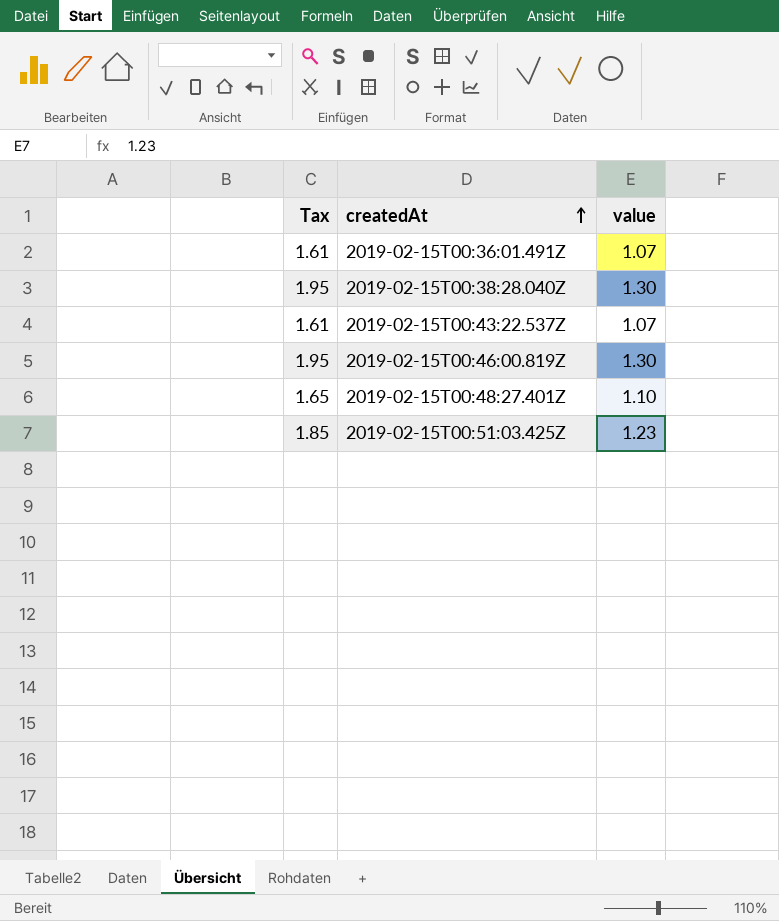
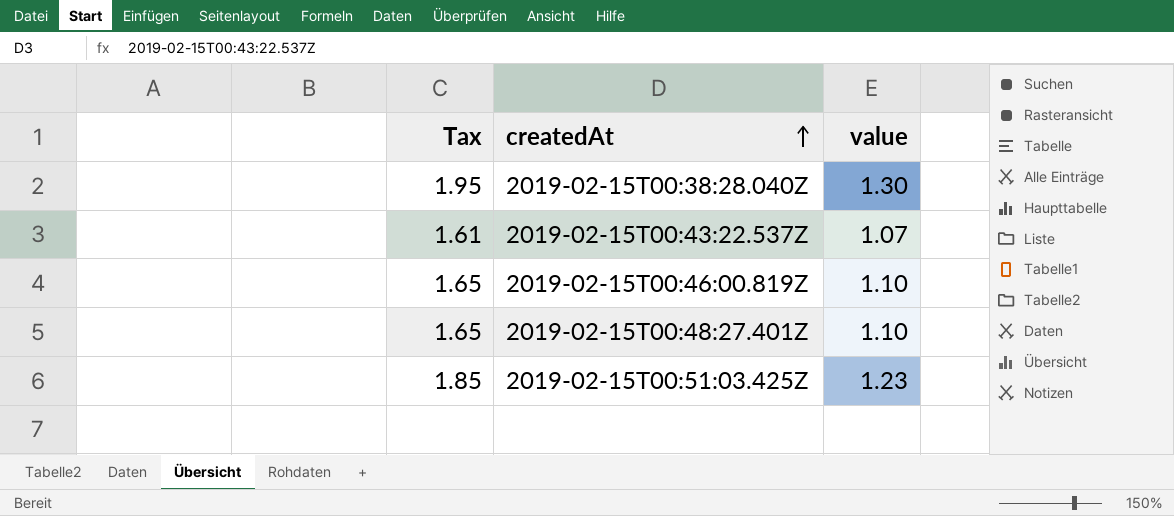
row 2019-02-15T00:36:01.491Z: 1.61 | 1.07 -> none
2019-02-15T00:46:00.819Z | Tax: 1.95 -> 1.65
2019-02-15T00:46:00.819Z | value: 1.30 -> 1.10

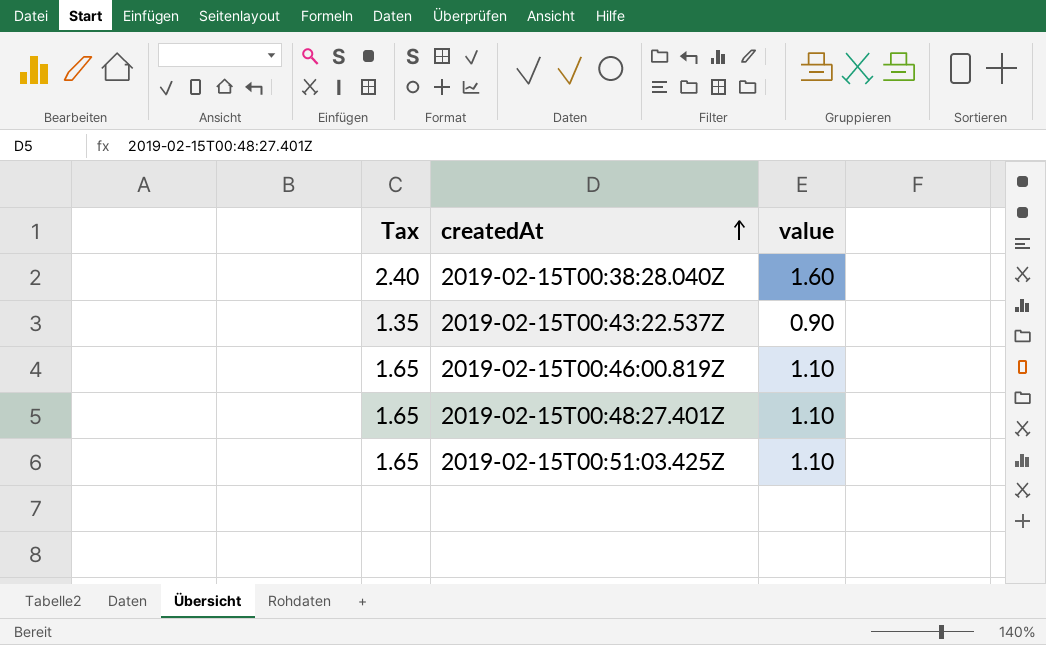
2019-02-15T00:38:28.040Z | Tax: 1.95 -> 2.40
2019-02-15T00:38:28.040Z | value: 1.30 -> 1.60
2019-02-15T00:43:22.537Z | Tax: 1.61 -> 1.35
2019-02-15T00:43:22.537Z | value: 1.07 -> 0.90
2019-02-15T00:51:03.425Z | Tax: 1.85 -> 1.65
2019-02-15T00:51:03.425Z | value: 1.23 -> 1.10

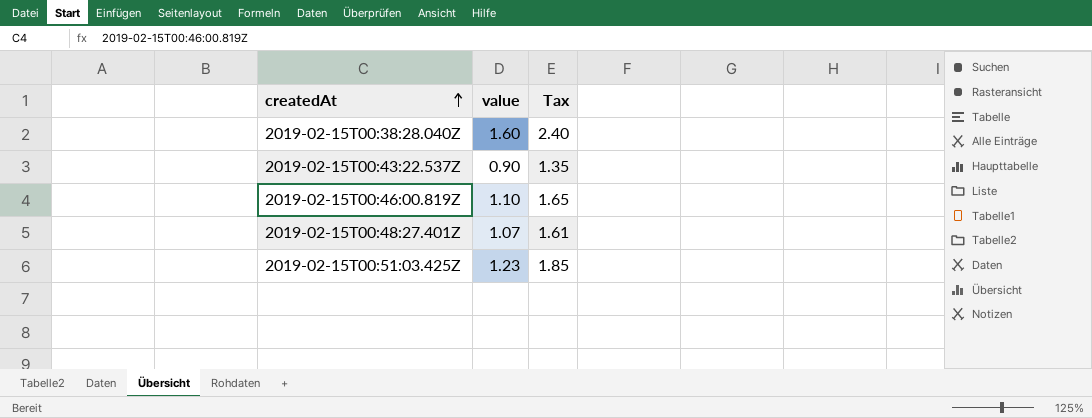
column Tax | position: 1 -> 3
2019-02-15T00:48:27.401Z | value: 1.10 -> 1.07
2019-02-15T00:48:27.401Z | Tax: 1.65 -> 1.61
2019-02-15T00:51:03.425Z | value: 1.10 -> 1.23
2019-02-15T00:51:03.425Z | Tax: 1.65 -> 1.85

